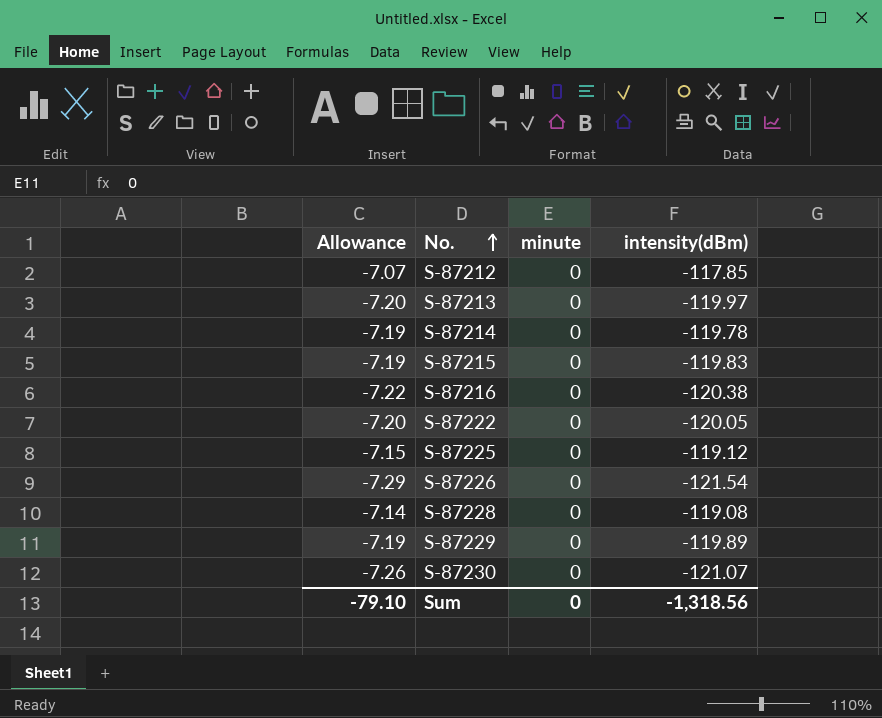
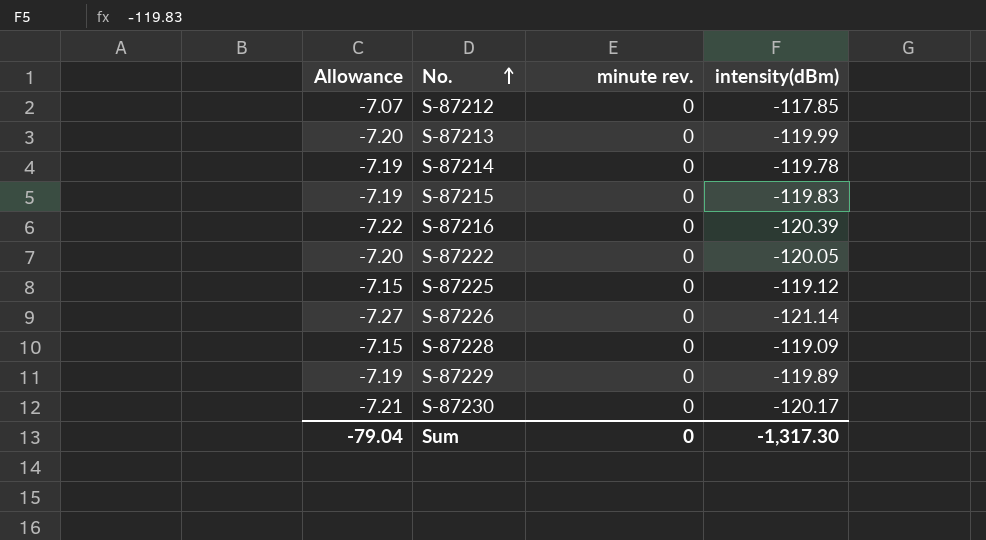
column name: minute -> minute rev.
S-87213 | intensity(dBm): -119.97 -> -119.99
S-87216 | intensity(dBm): -120.38 -> -120.39
S-87226 | Allowance: -7.29 -> -7.27
S-87226 | intensity(dBm): -121.54 -> -121.14
S-87228 | Allowance: -7.14 -> -7.15
S-87228 | intensity(dBm): -119.08 -> -119.09
S-87230 | Allowance: -7.26 -> -7.21
S-87230 | intensity(dBm): -121.07 -> -120.17
Sum | Allowance: -79.10 -> -79.04
Sum | intensity(dBm): -1,318.56 -> -1,317.30

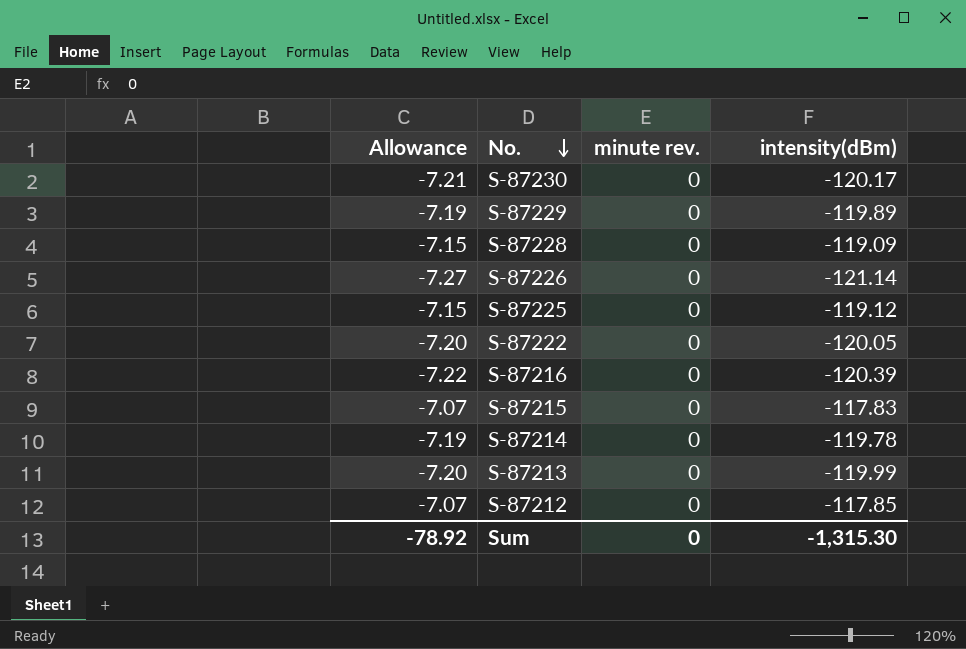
row order: No. ascending -> No. descending
S-87215 | Allowance: -7.19 -> -7.07
S-87215 | intensity(dBm): -119.83 -> -117.83
Sum | Allowance: -79.04 -> -78.92
Sum | intensity(dBm): -1,317.30 -> -1,315.30

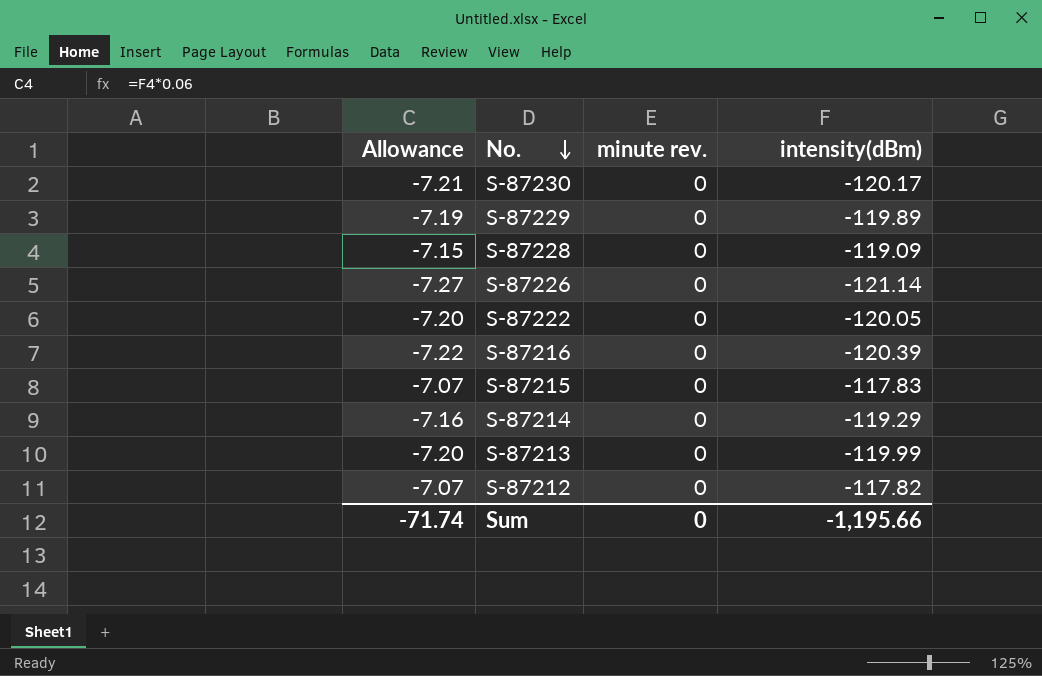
row S-87225: -7.15 | 0 | -119.12 -> none
S-87214 | Allowance: -7.19 -> -7.16
S-87214 | intensity(dBm): -119.78 -> -119.29
S-87212 | intensity(dBm): -117.85 -> -117.82
Sum | Allowance: -78.92 -> -71.74
Sum | intensity(dBm): -1,315.30 -> -1,195.66

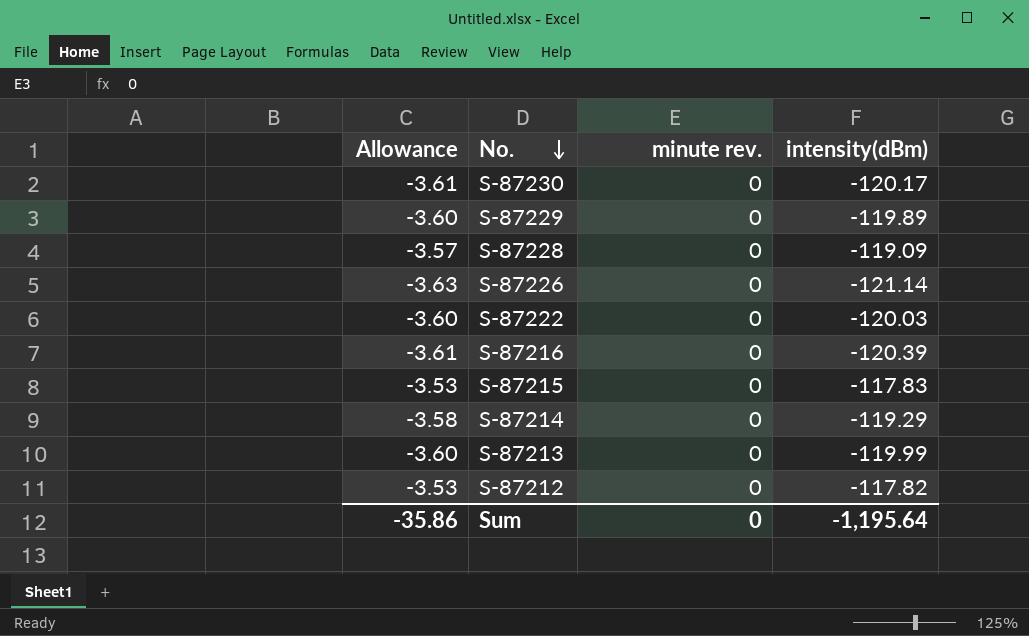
column Allowance | formula: [intensity(dBm)] * 0.06 -> [intensity(dBm)] * 0.03
S-87222 | intensity(dBm): -120.05 -> -120.03
Sum | Allowance: -71.74 -> -35.86
Sum | intensity(dBm): -1,195.66 -> -1,195.64

